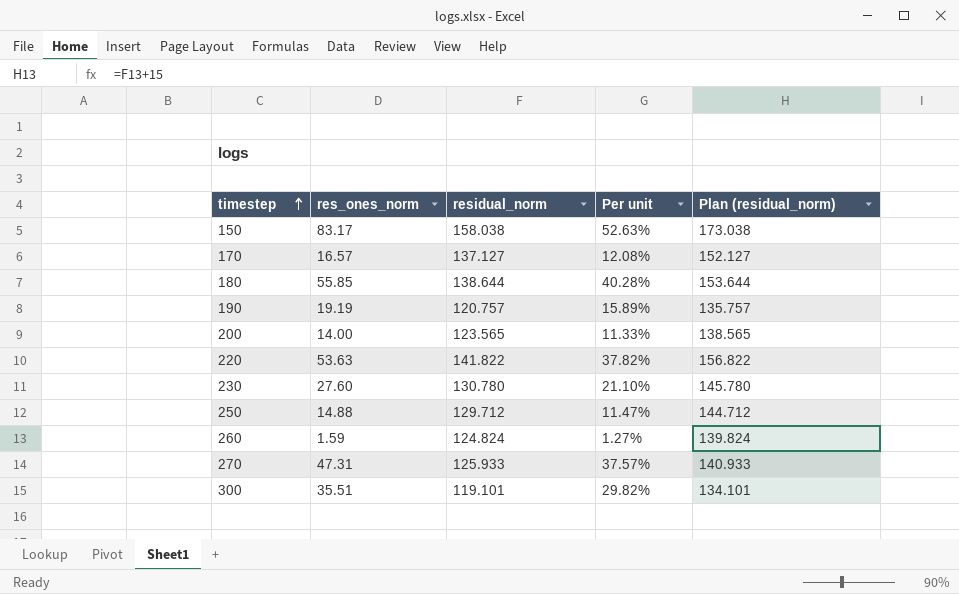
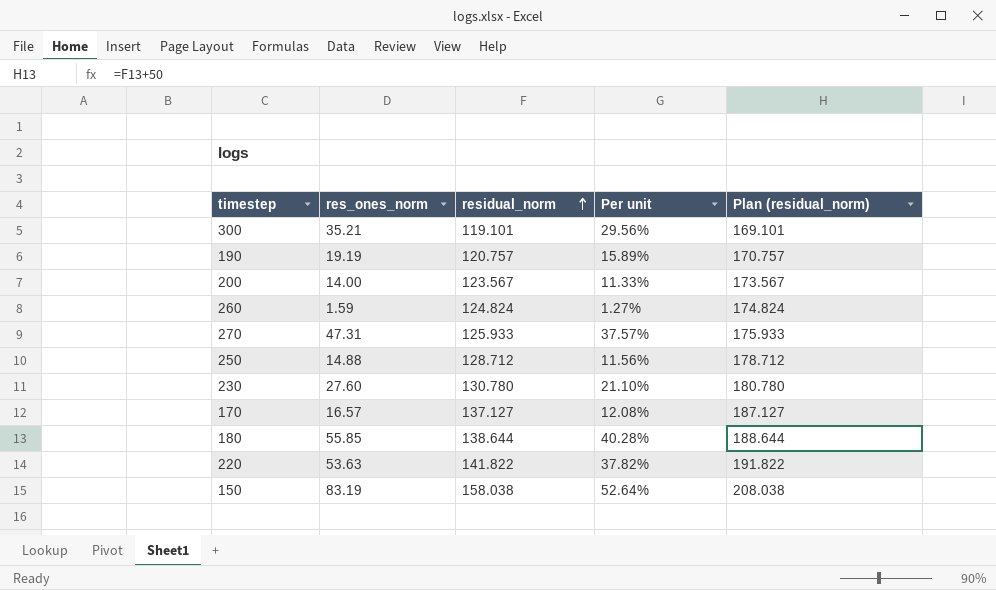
row order: timestep ascending -> residual_norm ascending
column Plan (residual_norm) | formula: [residual_norm] + 15 -> [residual_norm] + 50
300 | res_ones_norm: 35.51 -> 35.21
300 | Per unit: 29.82% -> 29.56%
200 | residual_norm: 123.565 -> 123.567
250 | residual_norm: 129.712 -> 128.712
250 | Per unit: 11.47% -> 11.56%
150 | res_ones_norm: 83.17 -> 83.19
150 | Per unit: 52.63% -> 52.64%

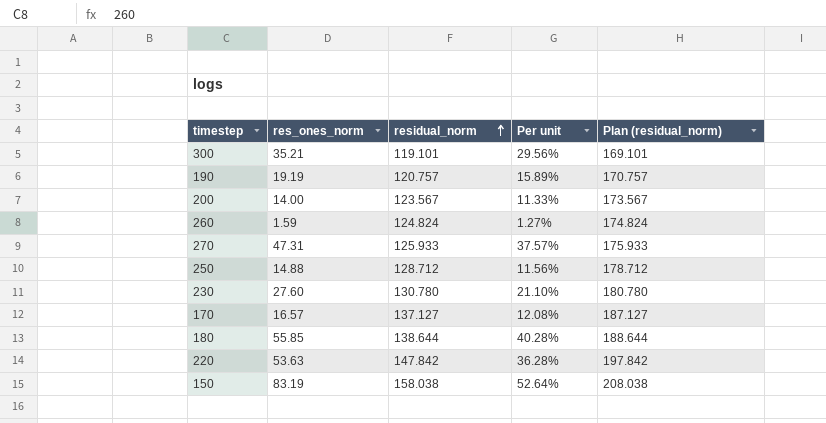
220 | residual_norm: 141.822 -> 147.842
220 | Per unit: 37.82% -> 36.28%
220 | Plan (residual_norm): 191.822 -> 197.842

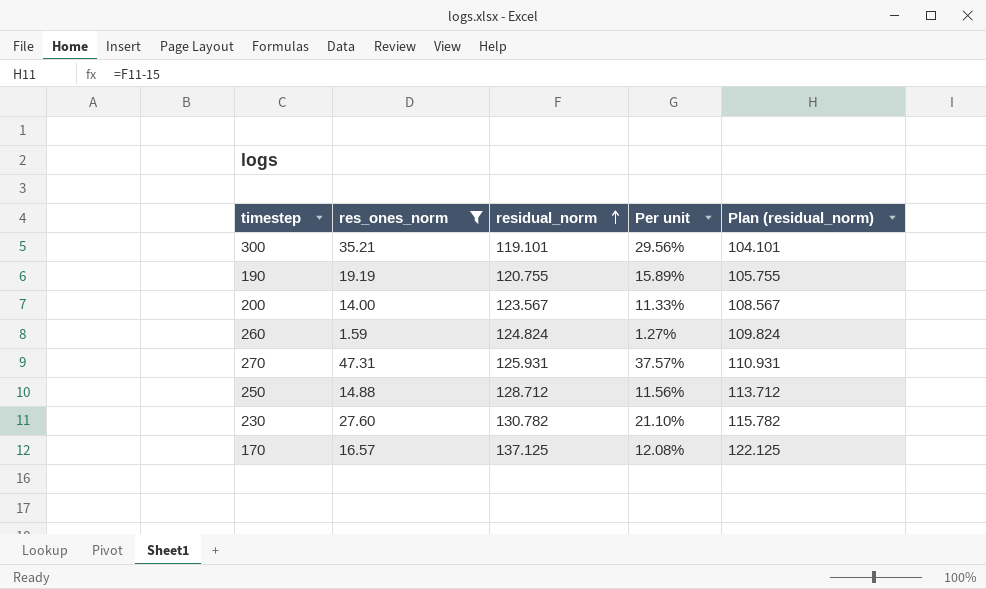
filter: none -> res_ones_norm <= 47.31
column Plan (residual_norm) | formula: [residual_norm] + 50 -> [residual_norm] - 15
190 | residual_norm: 120.757 -> 120.755
270 | residual_norm: 125.933 -> 125.931
230 | residual_norm: 130.780 -> 130.782
170 | residual_norm: 137.127 -> 137.125

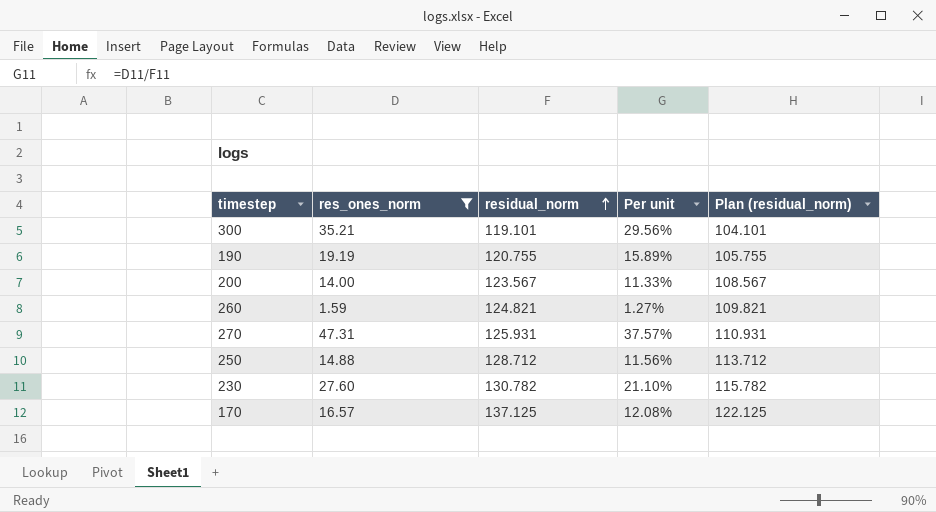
260 | residual_norm: 124.824 -> 124.821
260 | Plan (residual_norm): 109.824 -> 109.821

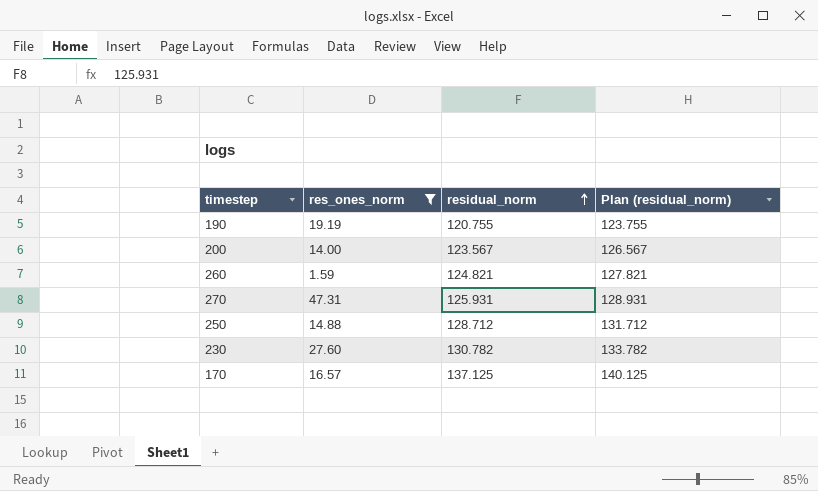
column Per unit | formula: [res_ones_norm] / [residual_norm] -> none
column Plan (residual_norm) | formula: [residual_norm] - 15 -> [residual_norm] + 3
row 300: 35.21 | 119.101 | 29.56% | 104.101 -> none

